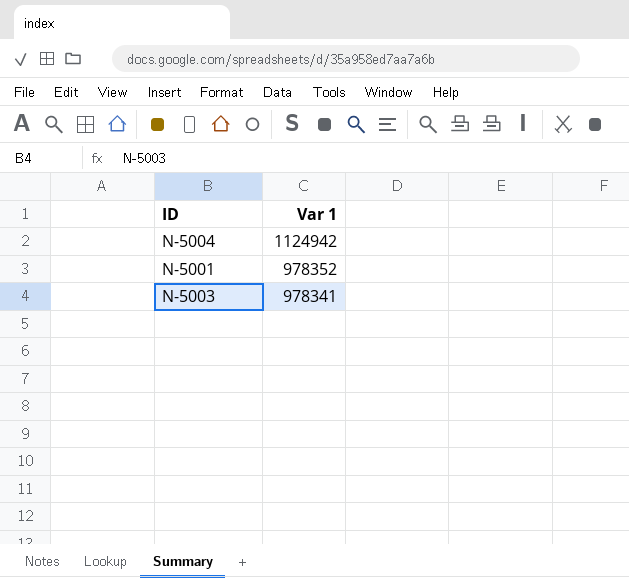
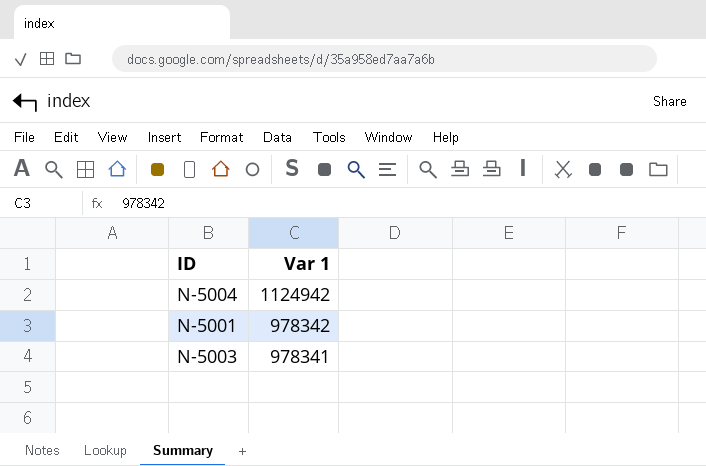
N-5001 | Var 1: 978352 -> 978342

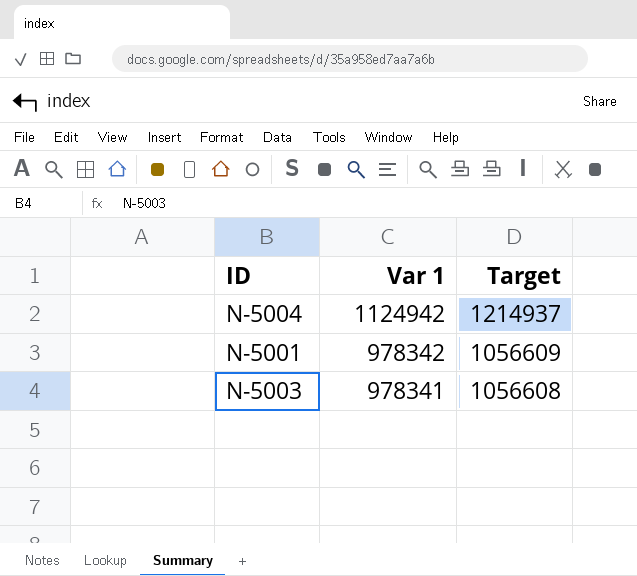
column Target | formula: none -> [Var 1] * 1.08

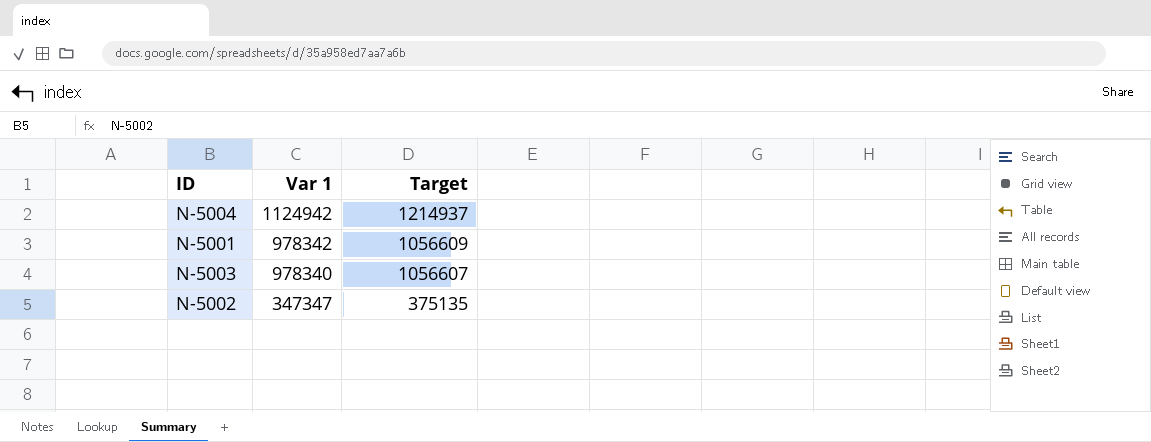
N-5003 | Var 1: 978341 -> 978340
N-5003 | Target: 1056608 -> 1056607
row N-5002: none -> 347347 | 375135

